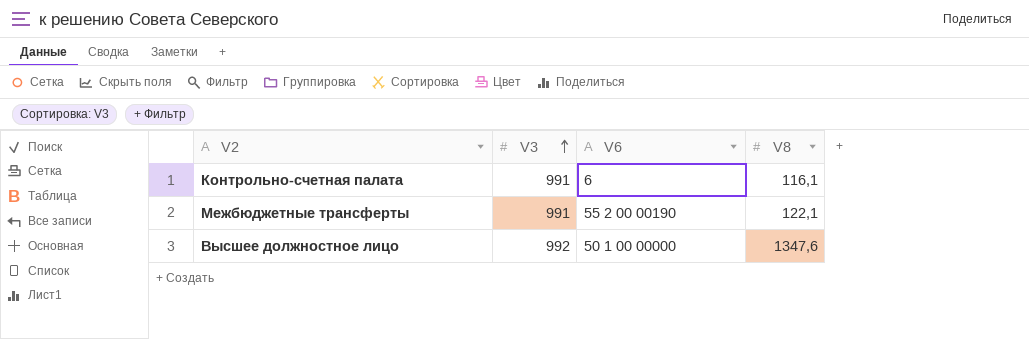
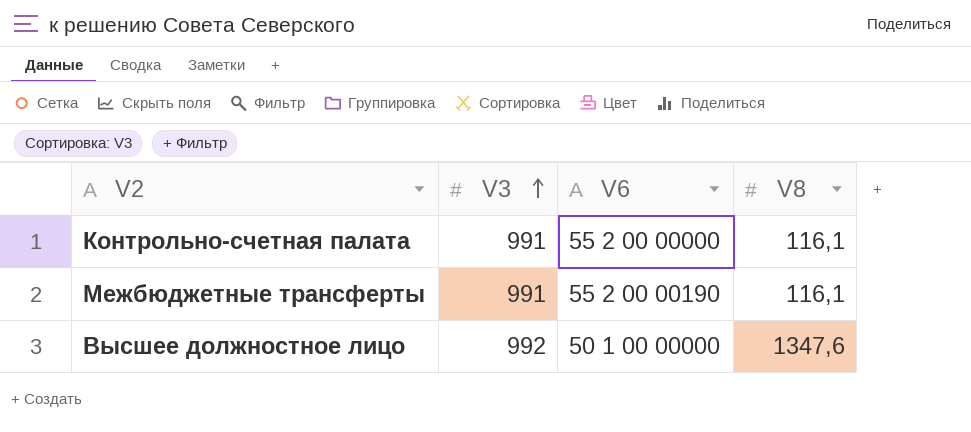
Контрольно-счетная палата | V6: 6 -> 55 2 00 00000
Межбюджетные трансферты | V8: 122,1 -> 116,1

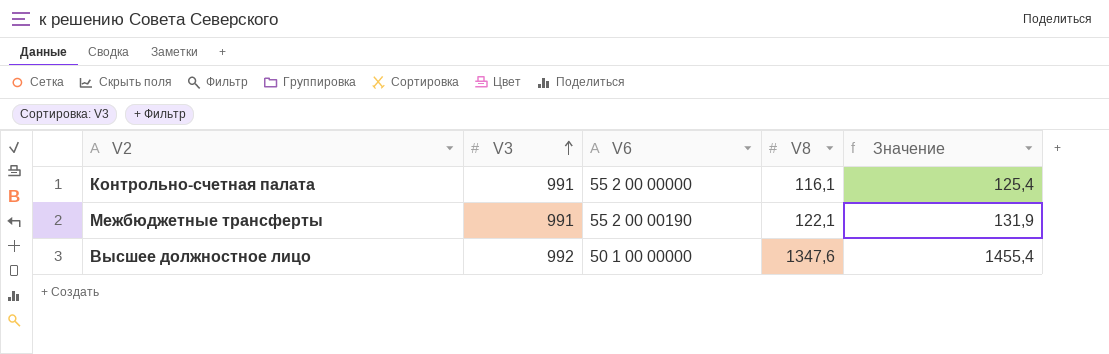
column Значение | formula: none -> [V8] * 1,08
Межбюджетные трансферты | V8: 116,1 -> 122,1

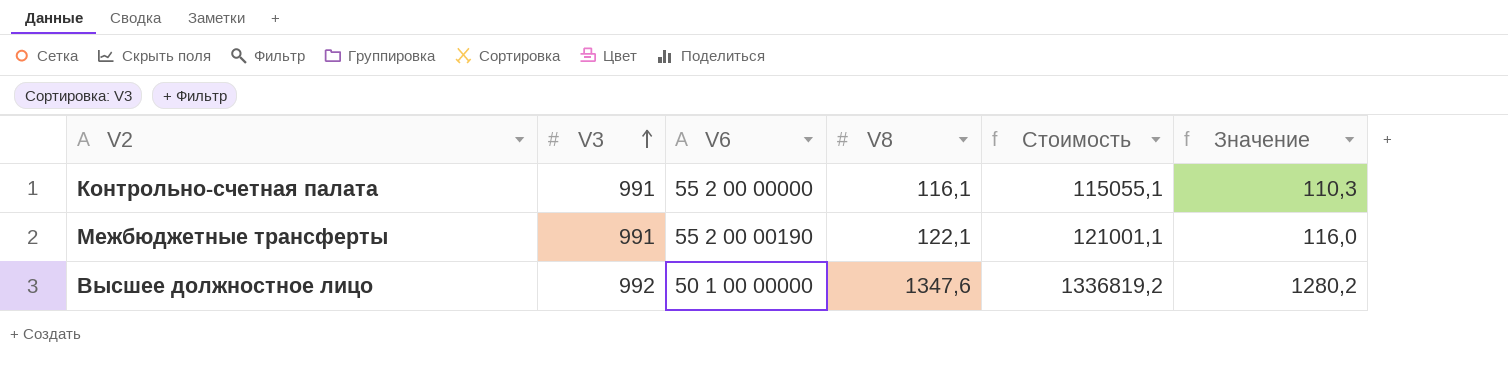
column Стоимость | formula: none -> [V3] * [V8]
column Значение | formula: [V8] * 1,08 -> [V8] * 0,95

